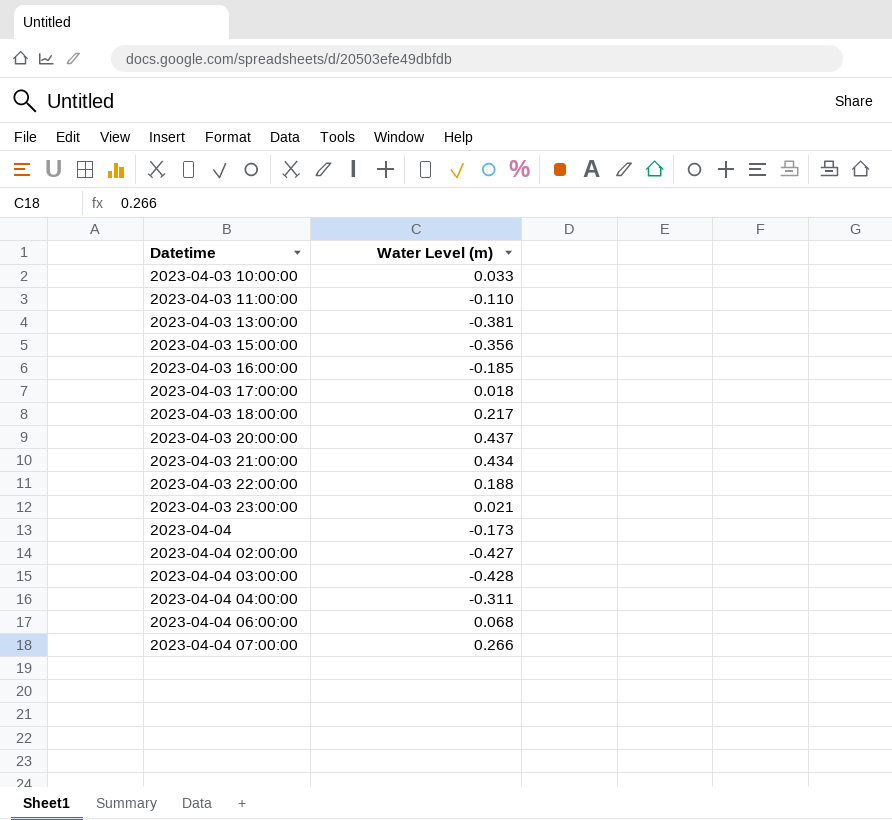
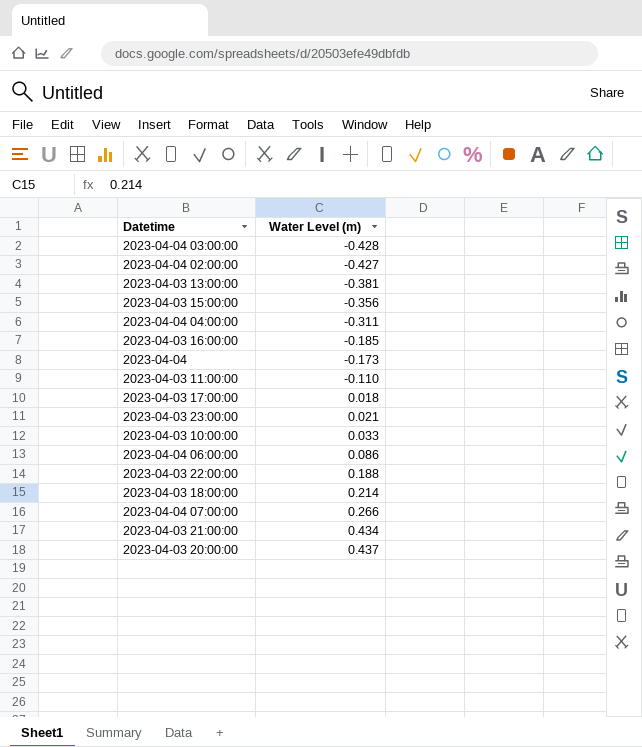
row order: Datetime ascending -> Water Level (m) ascending
2023-04-04 06:00:00 | Water Level (m): 0.068 -> 0.086
2023-04-03 18:00:00 | Water Level (m): 0.217 -> 0.214

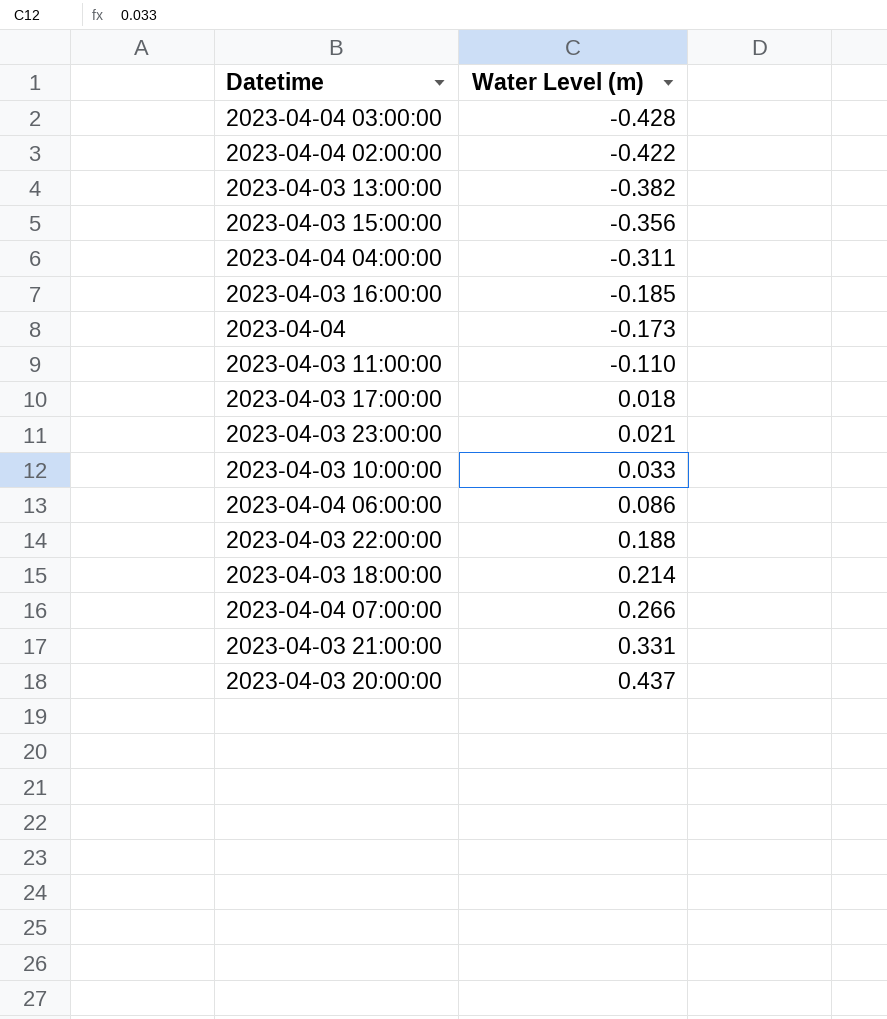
2023-04-04 02:00:00 | Water Level (m): -0.427 -> -0.422
2023-04-03 13:00:00 | Water Level (m): -0.381 -> -0.382
2023-04-03 21:00:00 | Water Level (m): 0.434 -> 0.331

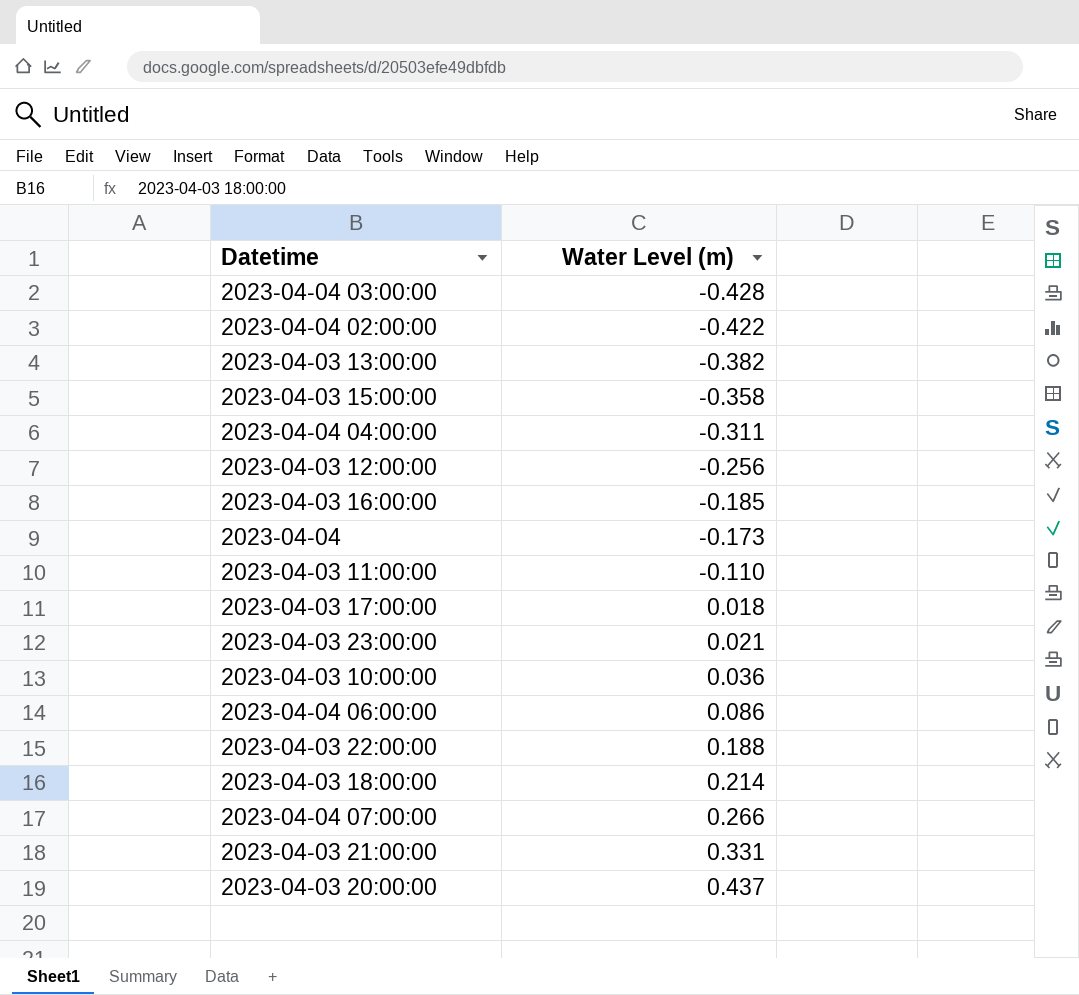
2023-04-03 15:00:00 | Water Level (m): -0.356 -> -0.358
row 2023-04-03 12:00:00: none -> -0.256
2023-04-03 10:00:00 | Water Level (m): 0.033 -> 0.036

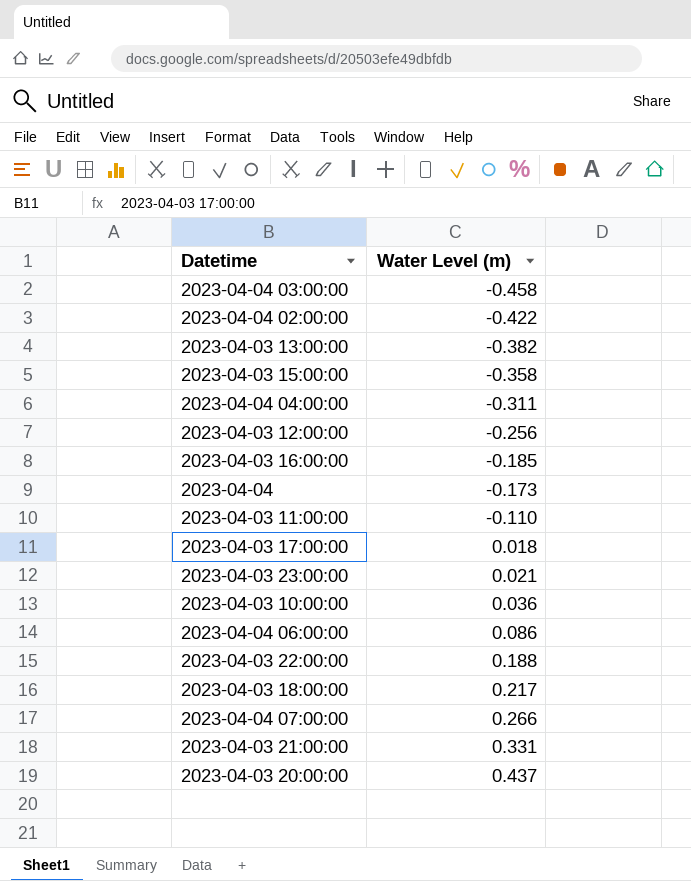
2023-04-04 03:00:00 | Water Level (m): -0.428 -> -0.458
2023-04-03 18:00:00 | Water Level (m): 0.214 -> 0.217

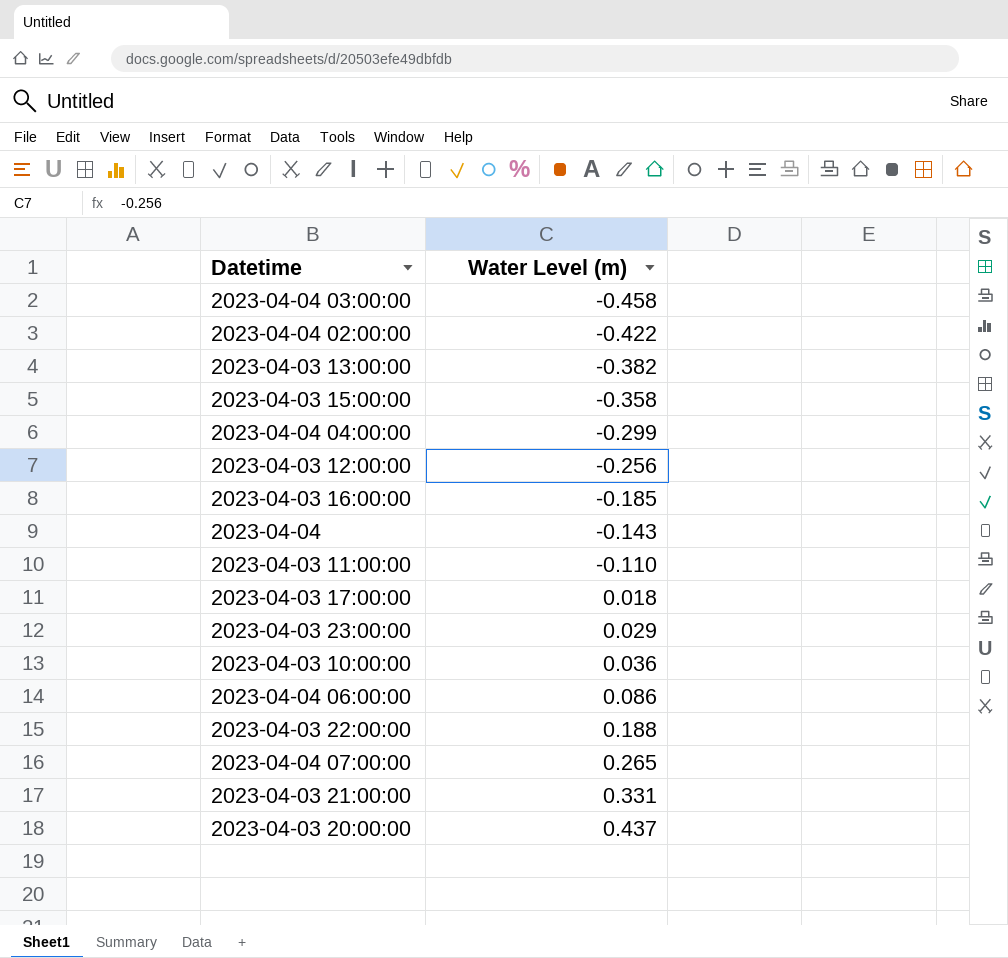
row 2023-04-03 18:00:00: 0.217 -> none
2023-04-04 04:00:00 | Water Level (m): -0.311 -> -0.299
2023-04-04 | Water Level (m): -0.173 -> -0.143
2023-04-03 23:00:00 | Water Level (m): 0.021 -> 0.029
2023-04-04 07:00:00 | Water Level (m): 0.266 -> 0.265

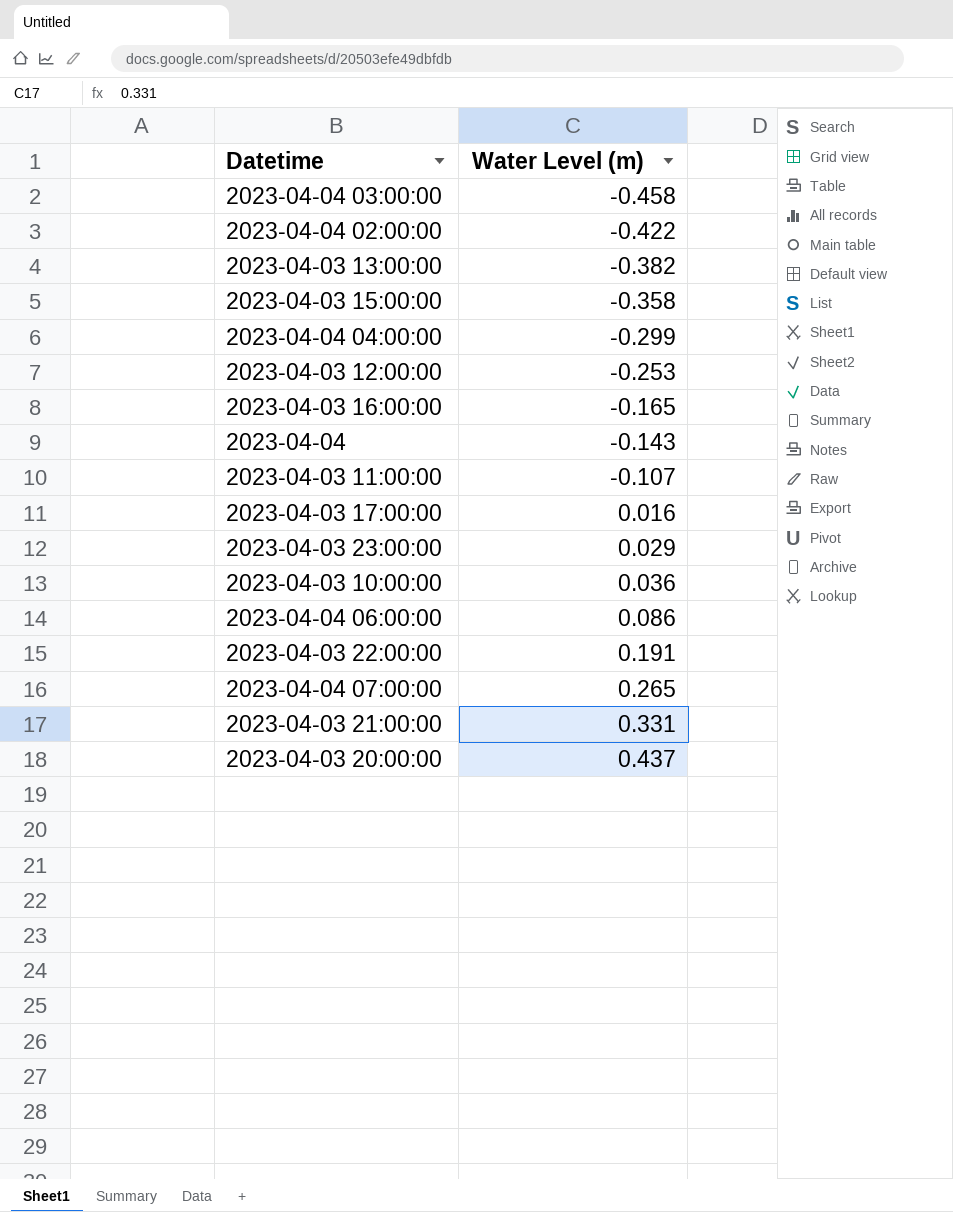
2023-04-03 12:00:00 | Water Level (m): -0.256 -> -0.253
2023-04-03 16:00:00 | Water Level (m): -0.185 -> -0.165
2023-04-03 11:00:00 | Water Level (m): -0.110 -> -0.107
2023-04-03 17:00:00 | Water Level (m): 0.018 -> 0.016
2023-04-03 22:00:00 | Water Level (m): 0.188 -> 0.191

